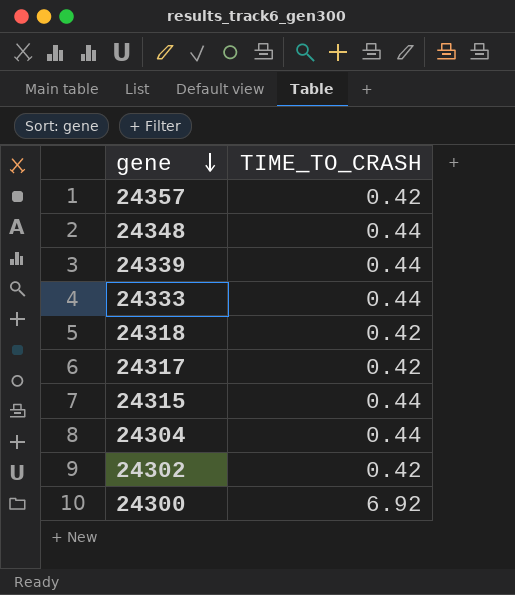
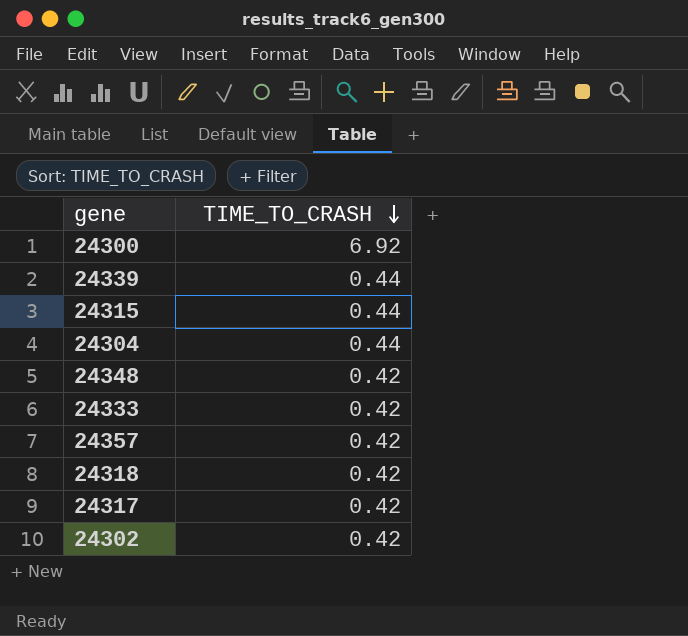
row order: gene descending -> TIME_TO_CRASH descending
24348 | TIME_TO_CRASH: 0.44 -> 0.42
24333 | TIME_TO_CRASH: 0.44 -> 0.42

